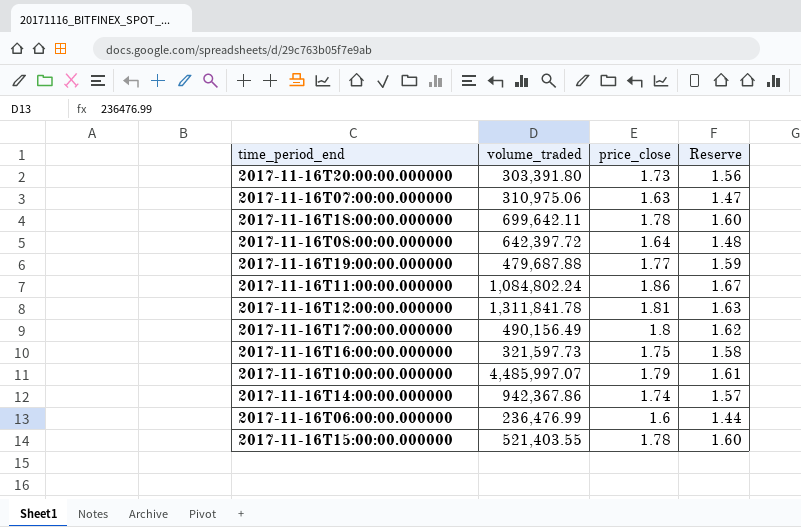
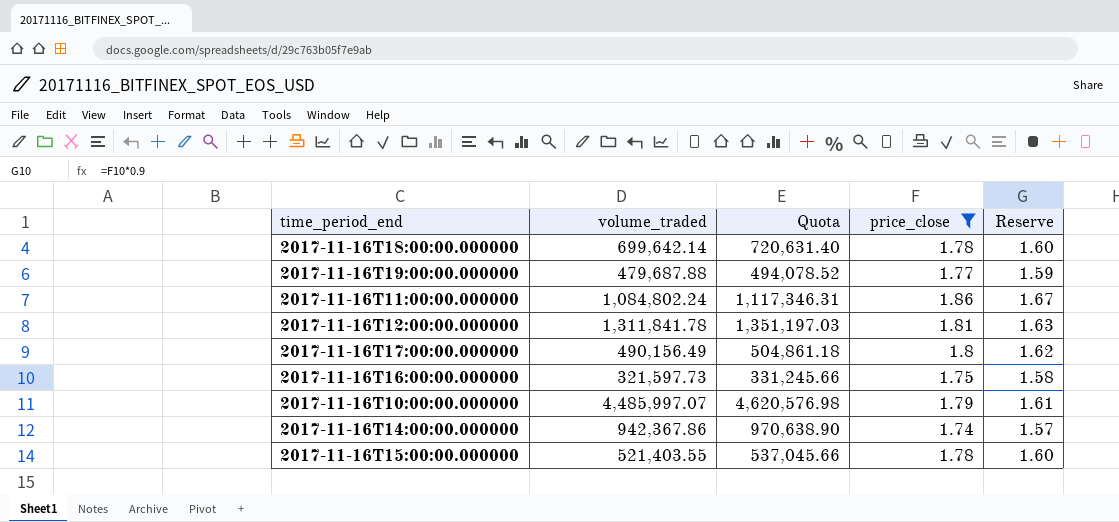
filter: none -> price_close >= 1.74
column Quota | formula: none -> [volume_traded] * 1.03
2017-11-16T18:00:00.000000 | volume_traded: 699,642.11 -> 699,642.14

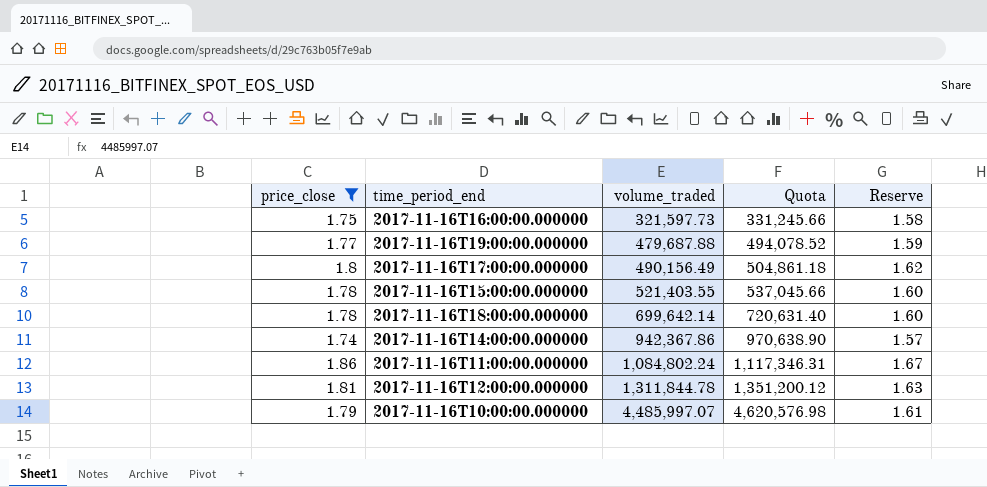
row order: none -> volume_traded ascending
column price_close | position: 4 -> 1
2017-11-16T12:00:00.000000 | volume_traded: 1,311,841.78 -> 1,311,844.78
2017-11-16T12:00:00.000000 | Quota: 1,351,197.03 -> 1,351,200.12

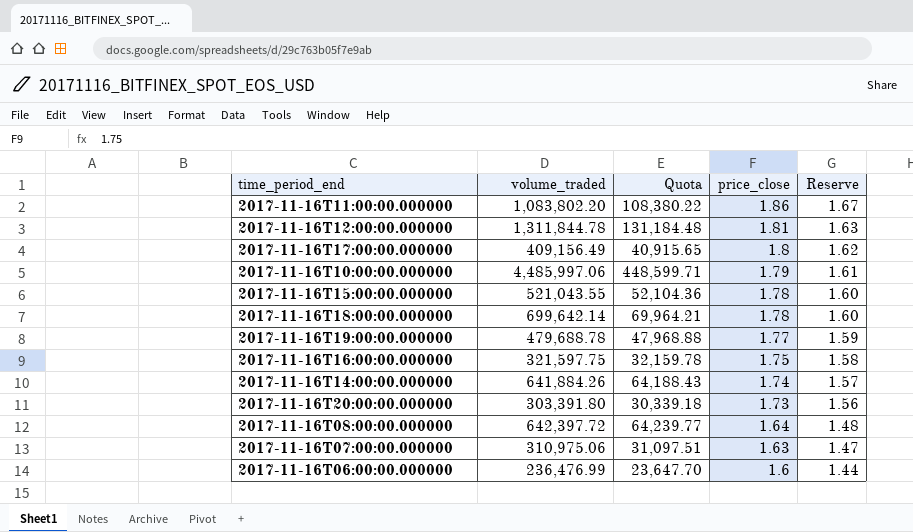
filter: price_close >= 1.74 -> none
row order: volume_traded ascending -> price_close descending
column Quota | formula: [volume_traded] * 1.03 -> [volume_traded] * 0.1
column price_close | position: 1 -> 4
2017-11-16T11:00:00.000000 | volume_traded: 1,084,802.24 -> 1,083,802.20
2017-11-16T17:00:00.000000 | volume_traded: 490,156.49 -> 409,156.49
2017-11-16T10:00:00.000000 | volume_traded: 4,485,997.07 -> 4,485,997.06
2017-11-16T15:00:00.000000 | volume_traded: 521,403.55 -> 521,043.55
2017-11-16T19:00:00.000000 | volume_traded: 479,687.88 -> 479,688.78
2017-11-16T16:00:00.000000 | volume_traded: 321,597.73 -> 321,597.75
2017-11-16T14:00:00.000000 | volume_traded: 942,367.86 -> 641,884.26

